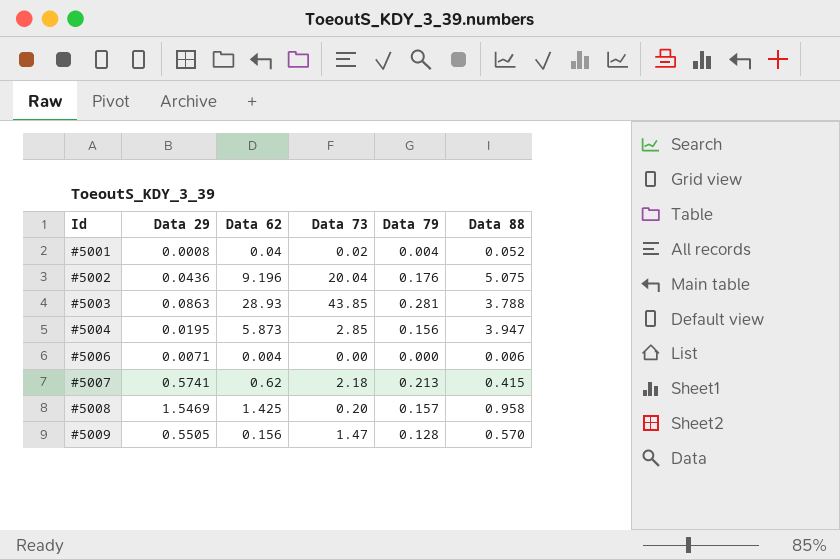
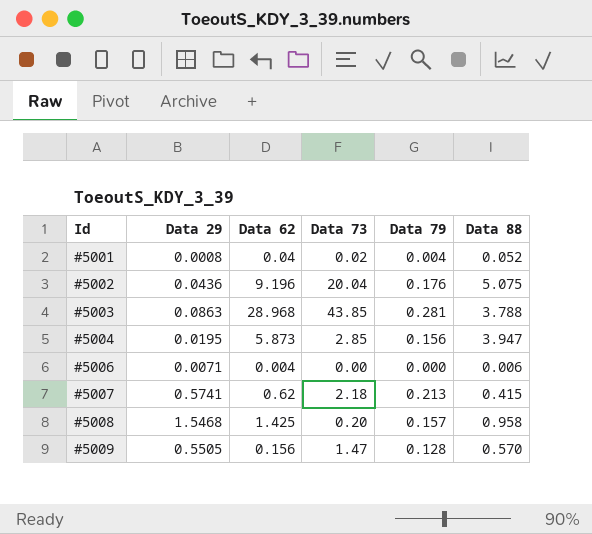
#5003 | Data 62: 28.93 -> 28.968
#5008 | Data 29: 1.5469 -> 1.5468

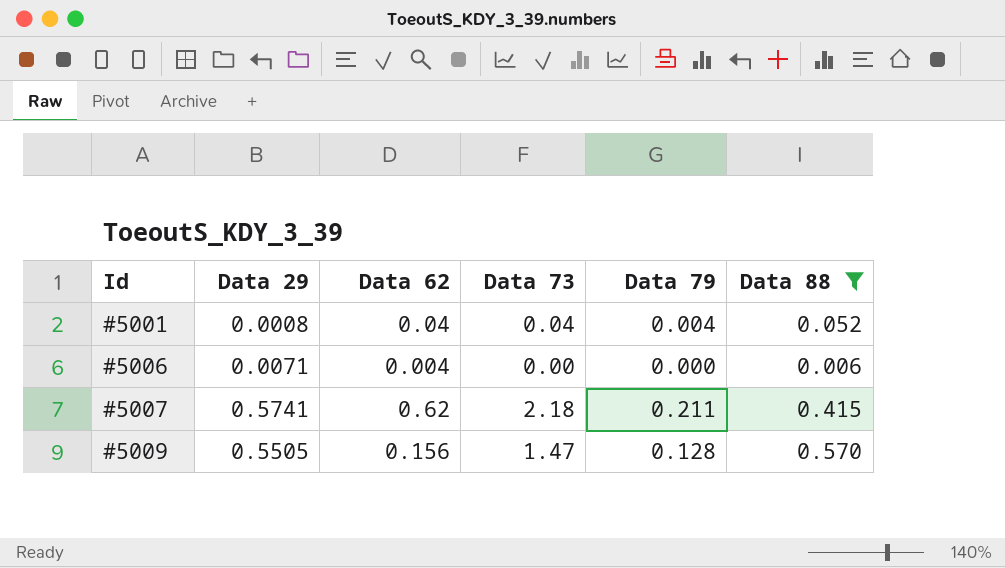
filter: none -> Data 88 <= 0.570
#5001 | Data 73: 0.02 -> 0.04
#5007 | Data 79: 0.213 -> 0.211

